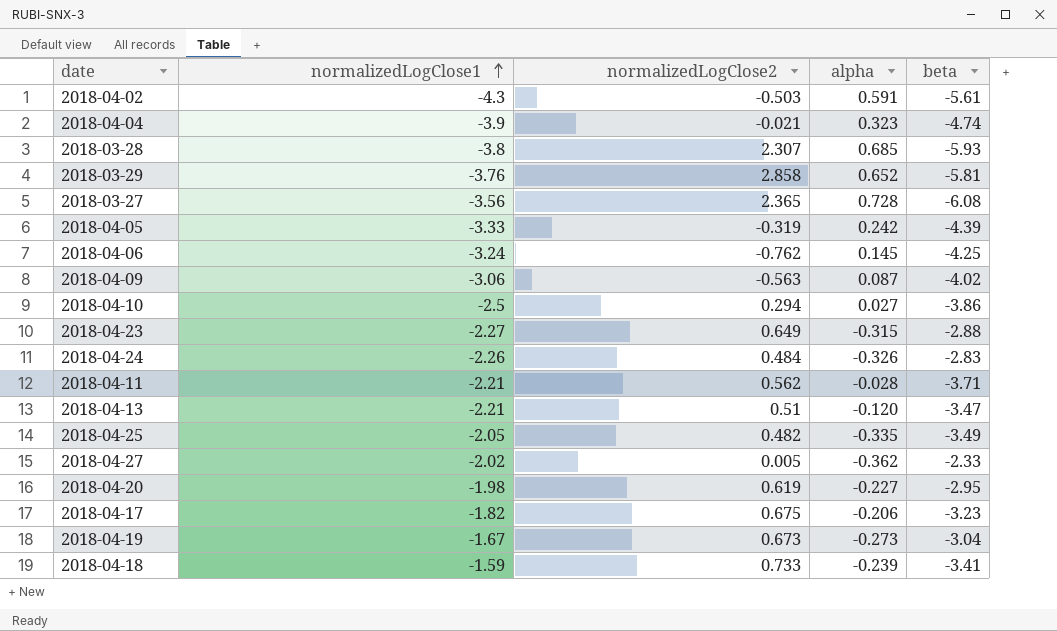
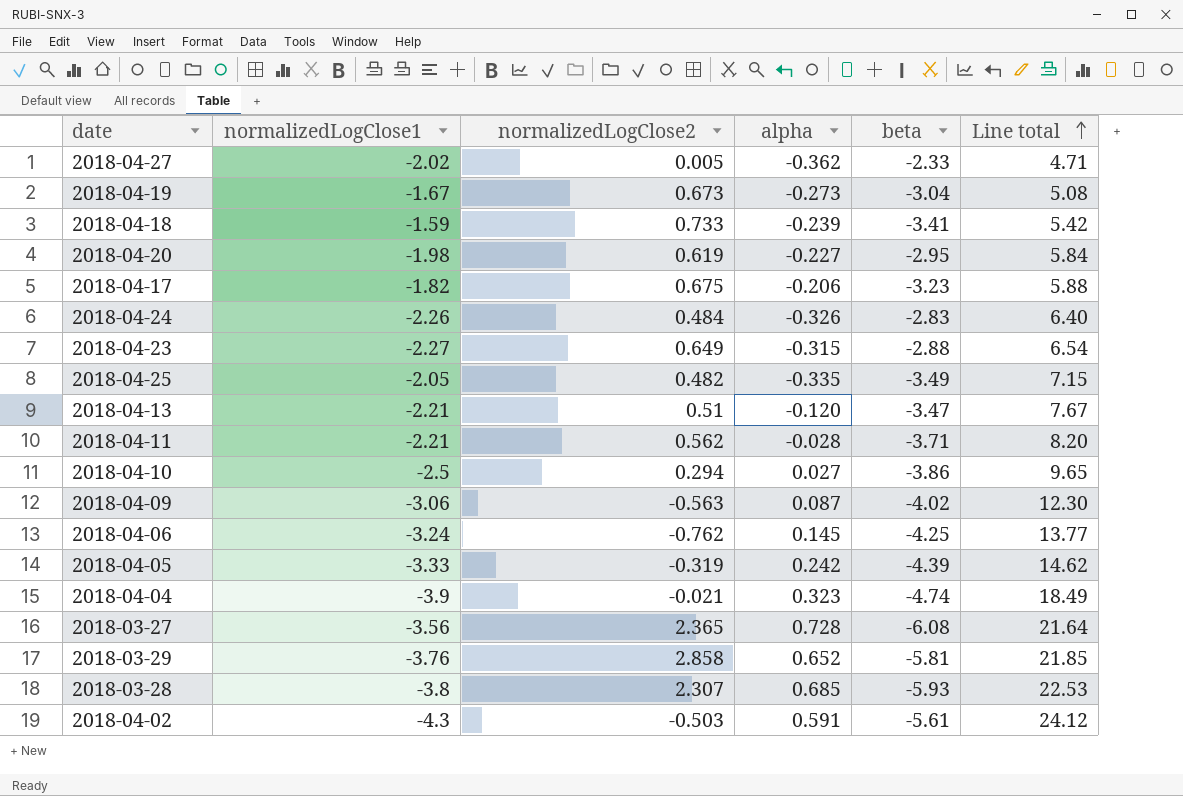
row order: normalizedLogClose1 ascending -> Line total ascending
column Line total | formula: none -> [normalizedLogClose1] * [beta]

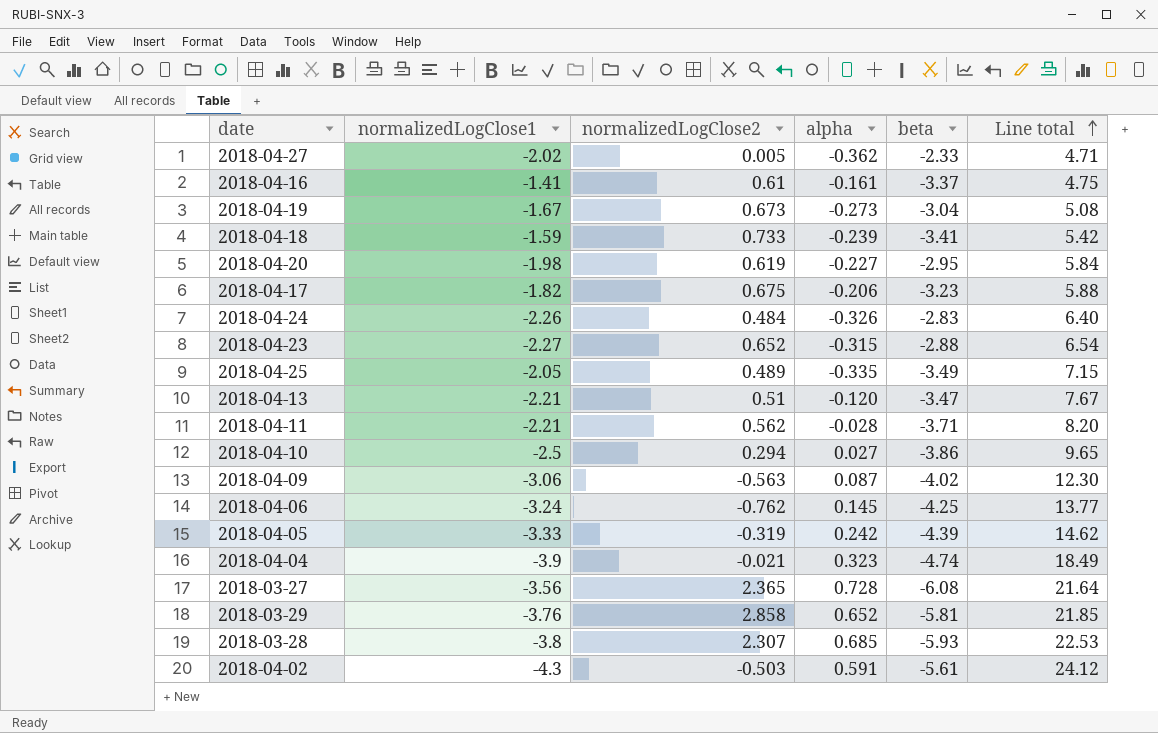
row 2018-04-16: none -> -1.41 | 0.61 | -0.161 | -3.37 | 4.75
2018-04-23 | normalizedLogClose2: 0.649 -> 0.652
2018-04-25 | normalizedLogClose2: 0.482 -> 0.489

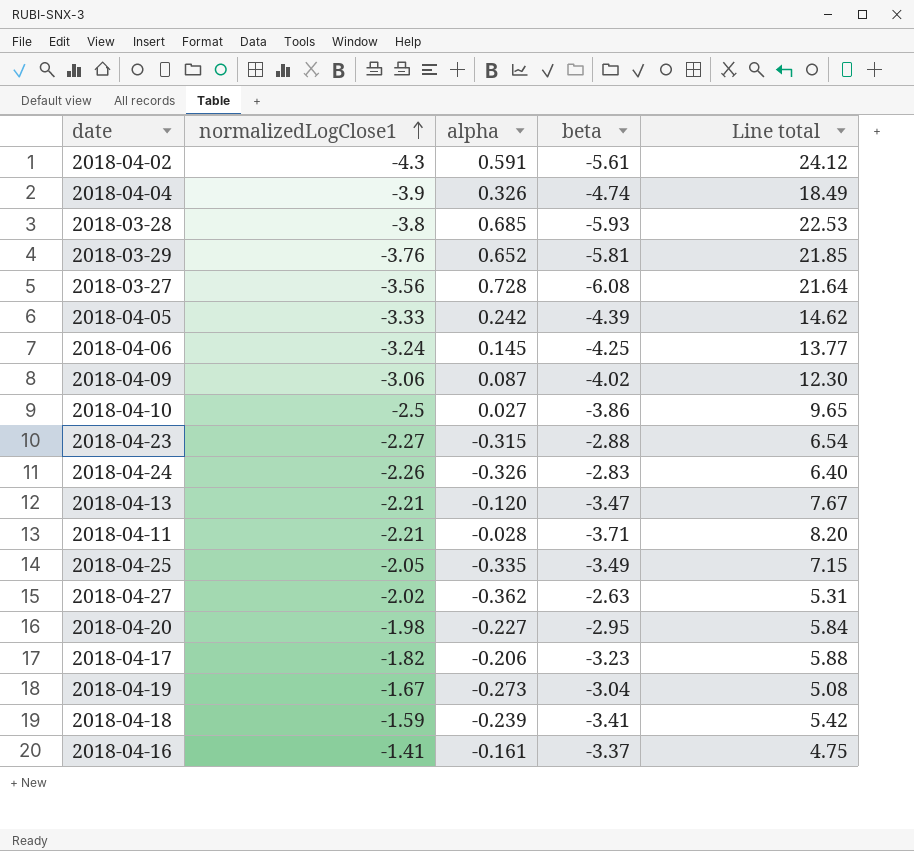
row order: Line total ascending -> normalizedLogClose1 ascending
column normalizedLogClose2 | position: 3 -> none
2018-04-04 | alpha: 0.323 -> 0.326
2018-04-27 | beta: -2.33 -> -2.63
2018-04-27 | Line total: 4.71 -> 5.31

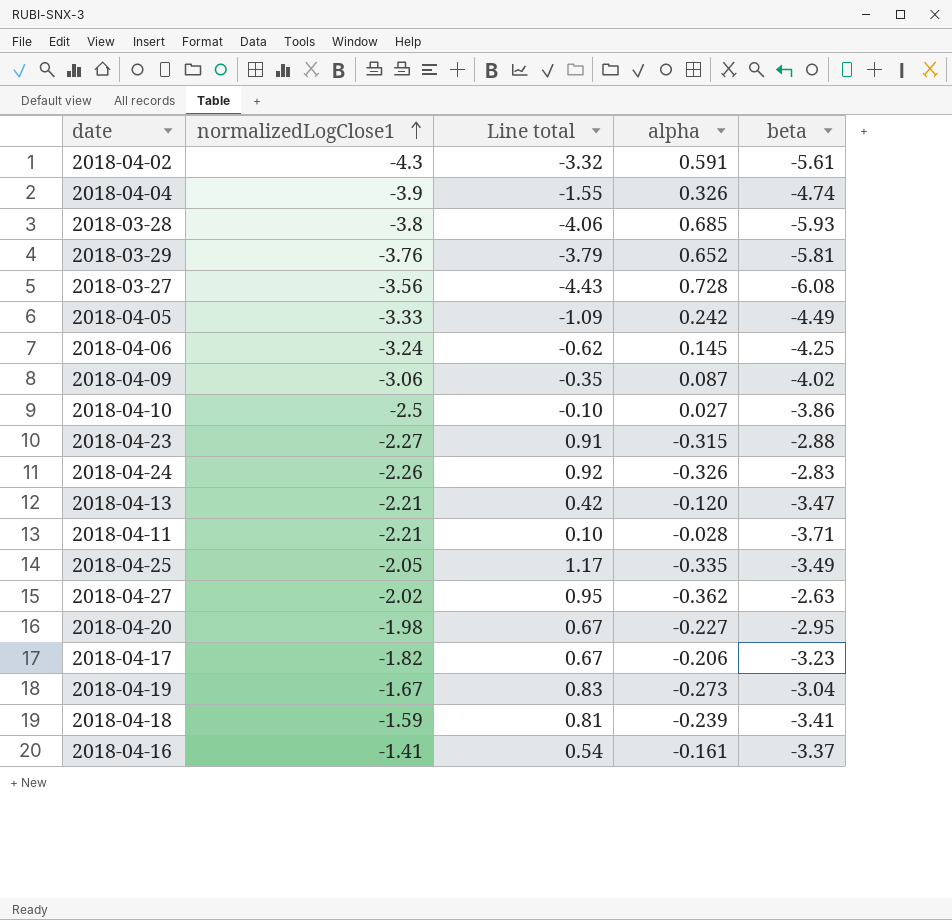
column Line total | formula: [normalizedLogClose1] * [beta] -> [alpha] * [beta]
column Line total | position: 5 -> 3
2018-04-05 | beta: -4.39 -> -4.49

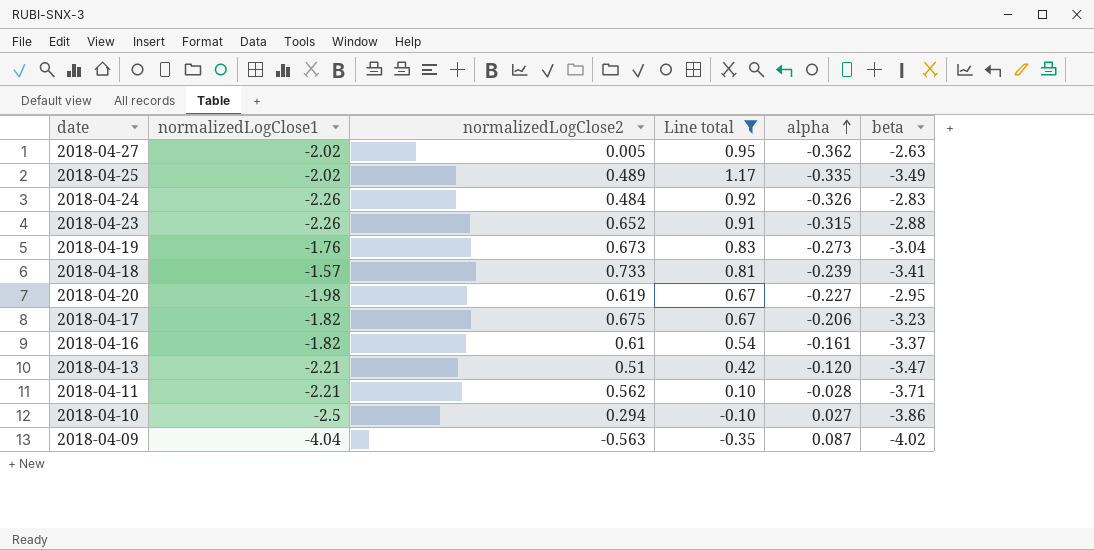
filter: none -> Line total >= -0.35
row order: normalizedLogClose1 ascending -> alpha ascending
column normalizedLogClose2 | position: none -> 3
2018-04-25 | normalizedLogClose1: -2.05 -> -2.02
2018-04-23 | normalizedLogClose1: -2.27 -> -2.26
2018-04-19 | normalizedLogClose1: -1.67 -> -1.76
2018-04-18 | normalizedLogClose1: -1.59 -> -1.57
2018-04-16 | normalizedLogClose1: -1.41 -> -1.82
2018-04-09 | normalizedLogClose1: -3.06 -> -4.04

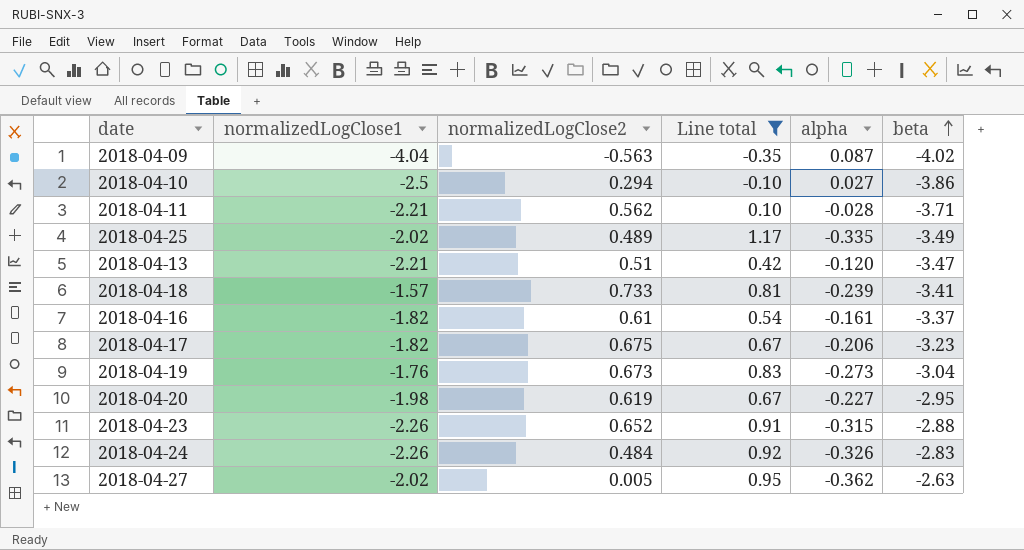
row order: alpha ascending -> beta ascending

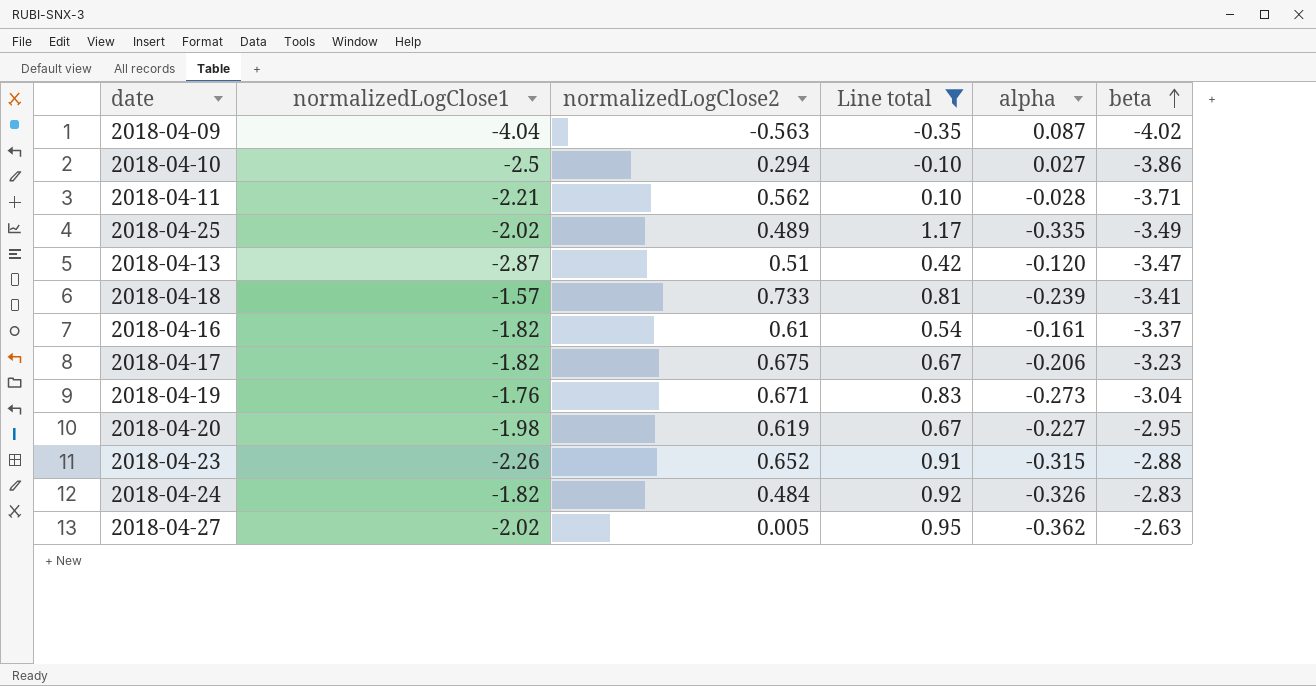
2018-04-13 | normalizedLogClose1: -2.21 -> -2.87
2018-04-19 | normalizedLogClose2: 0.673 -> 0.671
2018-04-24 | normalizedLogClose1: -2.26 -> -1.82

